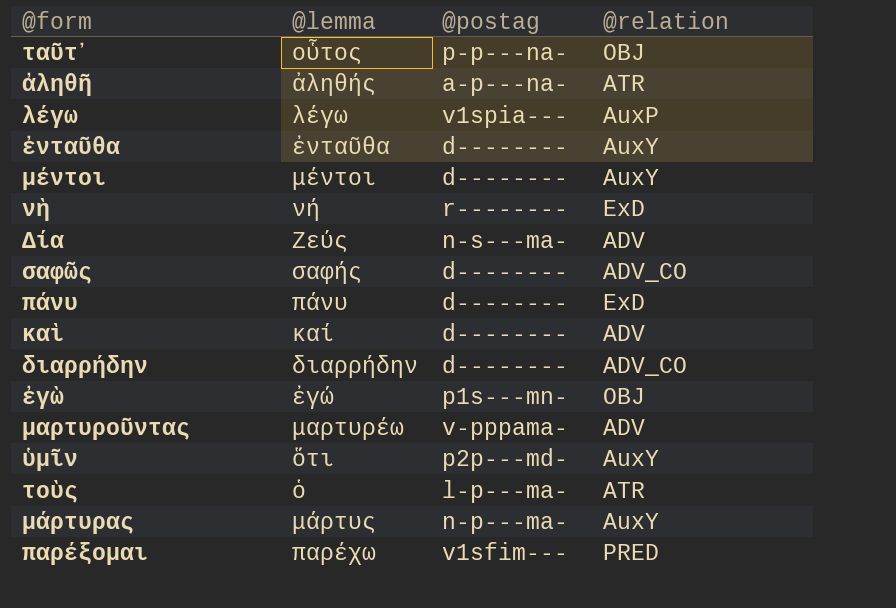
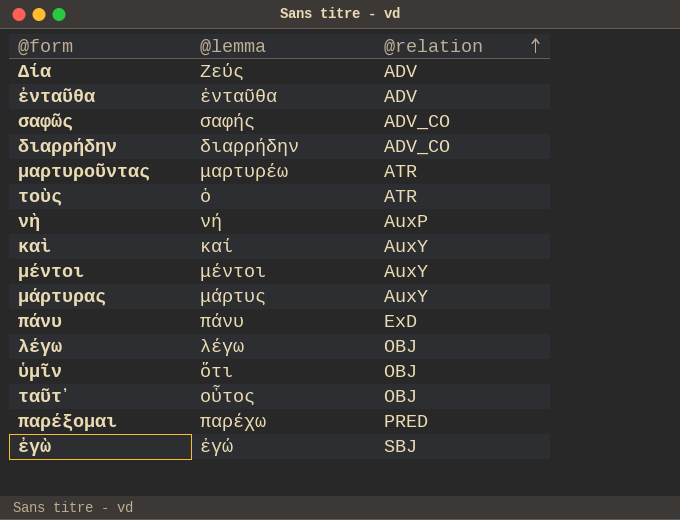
row order: none -> @relation ascending
column @postag | position: 3 -> none
row ἀληθῆ: ἀληθής | a-p---na- | ATR -> none
ἐνταῦθα | @relation: AuxY -> ADV
μαρτυροῦντας | @relation: ADV -> ATR
νὴ | @relation: ExD -> AuxP
καὶ | @relation: ADV -> AuxY
λέγω | @relation: AuxP -> OBJ
ὑμῖν | @relation: AuxY -> OBJ
ἐγὼ | @relation: OBJ -> SBJ

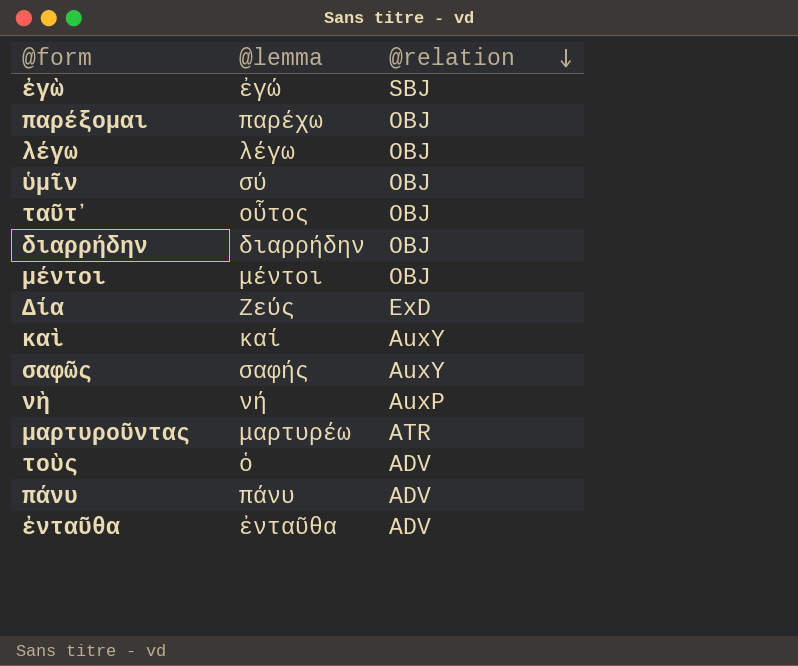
row order: @relation ascending -> @relation descending
row μάρτυρας: μάρτυς | AuxY -> none
παρέξομαι | @relation: PRED -> OBJ
ὑμῖν | @lemma: ὅτι -> σύ
διαρρήδην | @relation: ADV_CO -> OBJ
μέντοι | @relation: AuxY -> OBJ
Δία | @relation: ADV -> ExD
σαφῶς | @relation: ADV_CO -> AuxY
τοὺς | @relation: ATR -> ADV
πάνυ | @relation: ExD -> ADV

